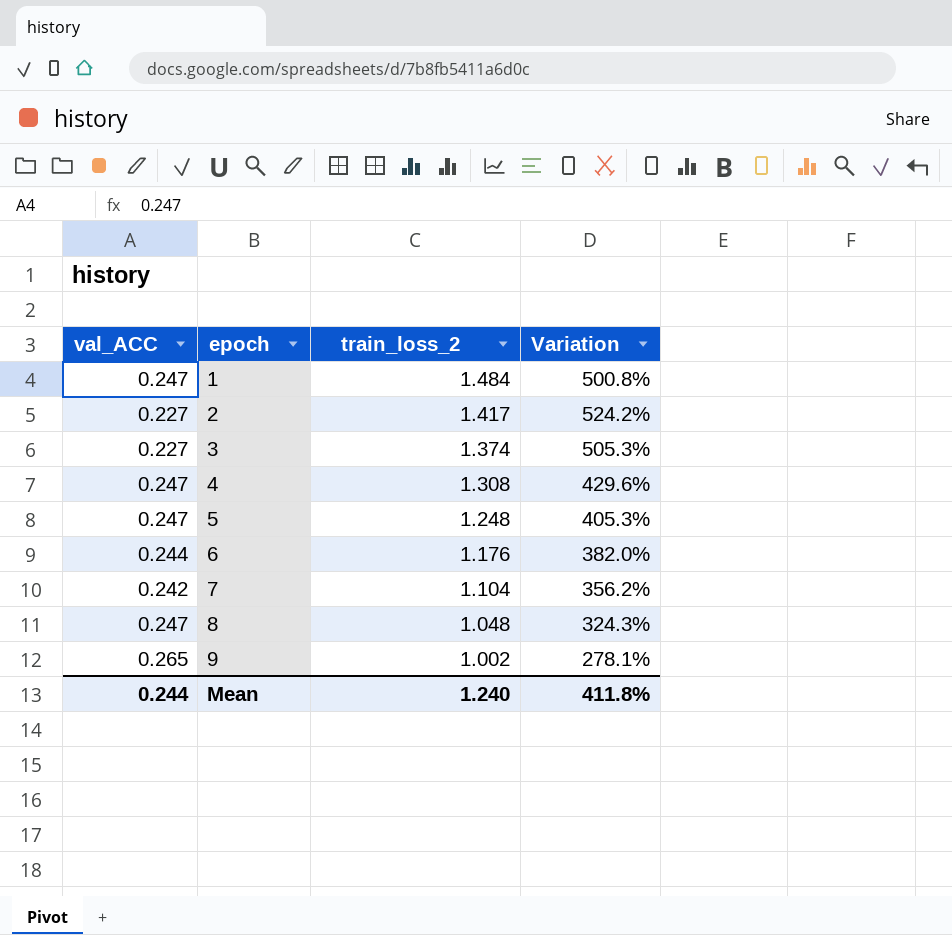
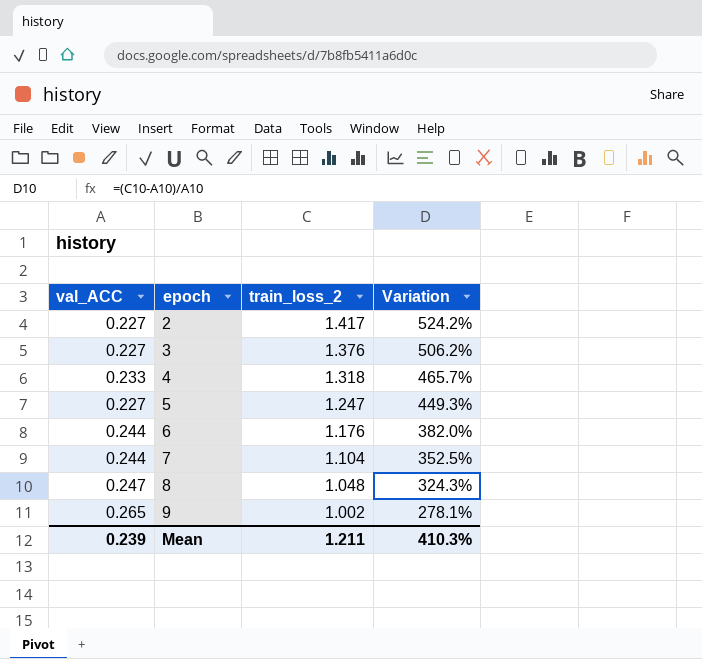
row 1: 0.247 | 1.484 | 500.8% -> none
3 | train_loss_2: 1.374 -> 1.376
3 | Variation: 505.3% -> 506.2%
4 | val_ACC: 0.247 -> 0.233
4 | train_loss_2: 1.308 -> 1.318
4 | Variation: 429.6% -> 465.7%
5 | val_ACC: 0.247 -> 0.227
5 | train_loss_2: 1.248 -> 1.247
5 | Variation: 405.3% -> 449.3%
7 | val_ACC: 0.242 -> 0.244
7 | Variation: 356.2% -> 352.5%
Mean | val_ACC: 0.244 -> 0.239
Mean | train_loss_2: 1.240 -> 1.211
Mean | Variation: 411.8% -> 410.3%

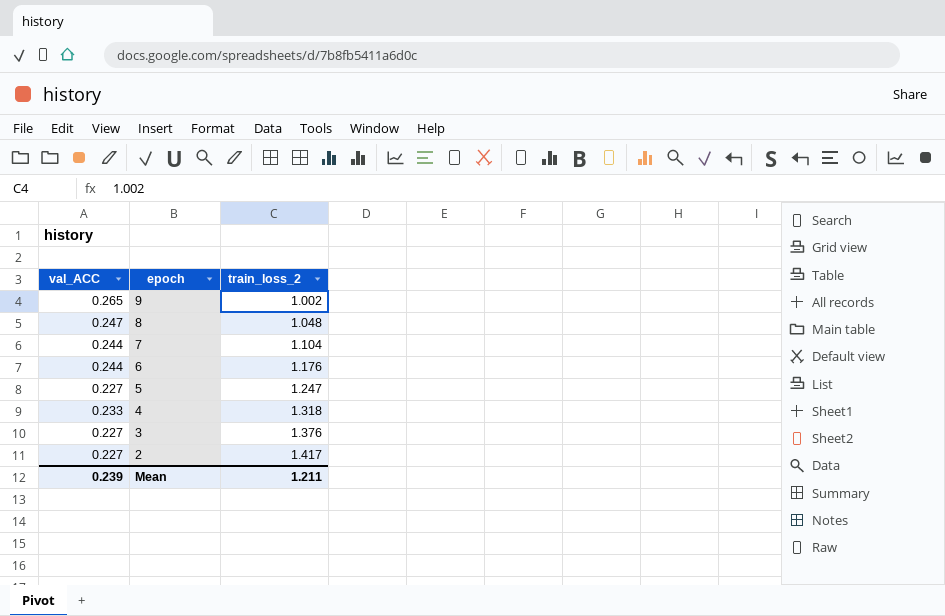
row order: epoch ascending -> epoch descending
column Variation | formula: ([train_loss_2] - [val_ACC]) / [val_ACC] -> none

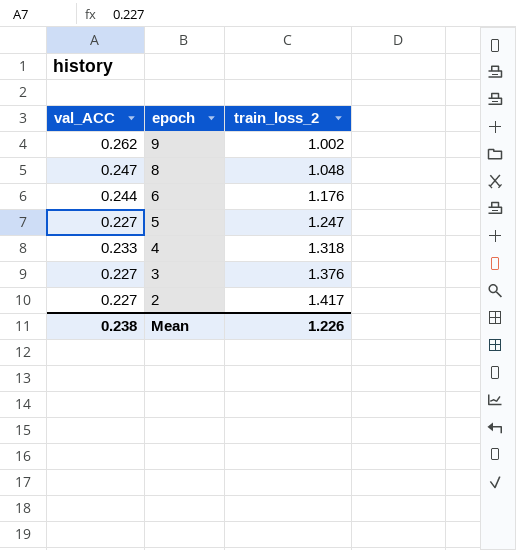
row 7: 0.244 | 1.104 -> none
9 | val_ACC: 0.265 -> 0.262
Mean | val_ACC: 0.239 -> 0.238
Mean | train_loss_2: 1.211 -> 1.226

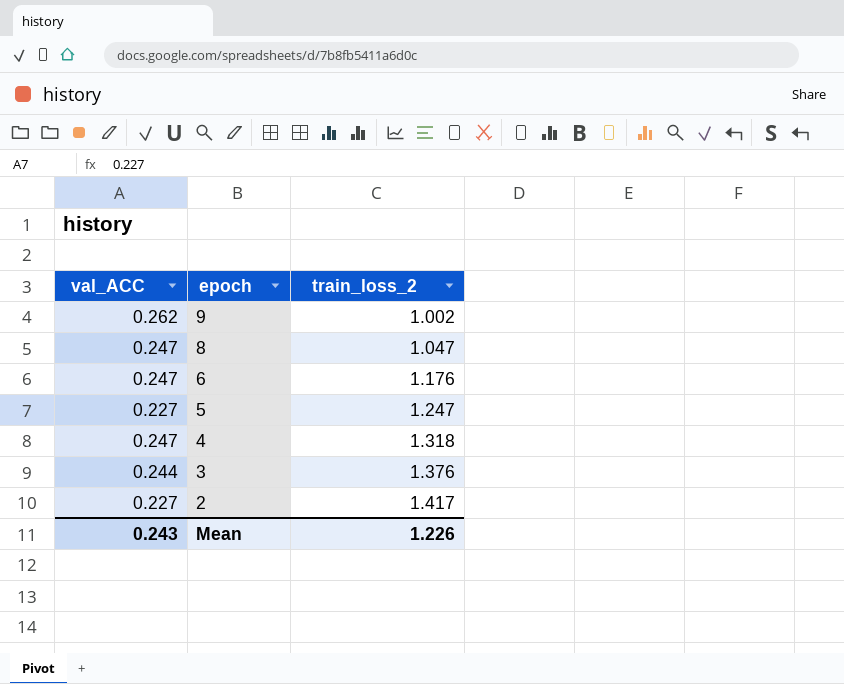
8 | train_loss_2: 1.048 -> 1.047
6 | val_ACC: 0.244 -> 0.247
4 | val_ACC: 0.233 -> 0.247
3 | val_ACC: 0.227 -> 0.244
Mean | val_ACC: 0.238 -> 0.243

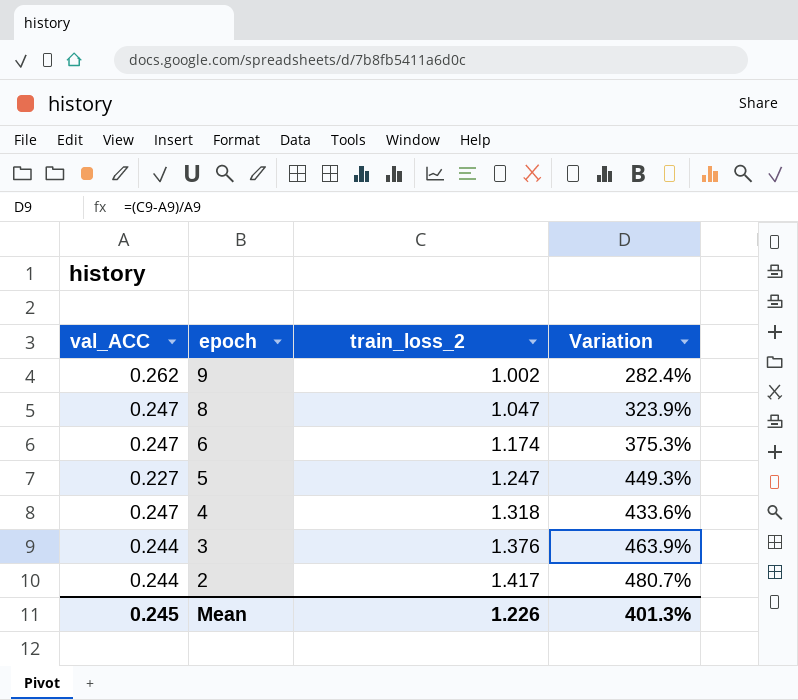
column Variation | formula: none -> ([train_loss_2] - [val_ACC]) / [val_ACC]
6 | train_loss_2: 1.176 -> 1.174
2 | val_ACC: 0.227 -> 0.244
Mean | val_ACC: 0.243 -> 0.245

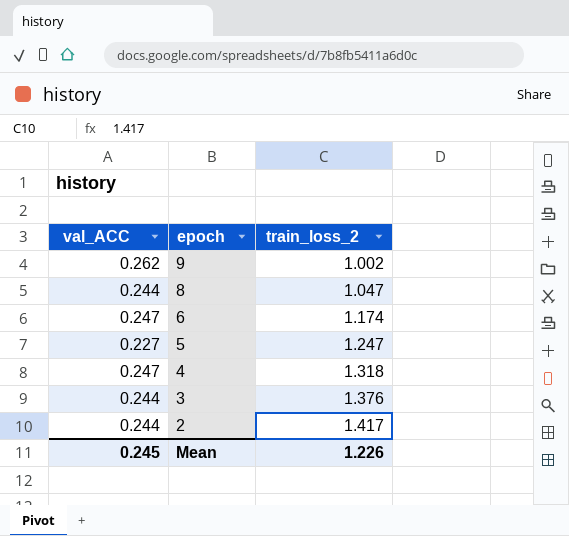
column Variation | formula: ([train_loss_2] - [val_ACC]) / [val_ACC] -> none
8 | val_ACC: 0.247 -> 0.244

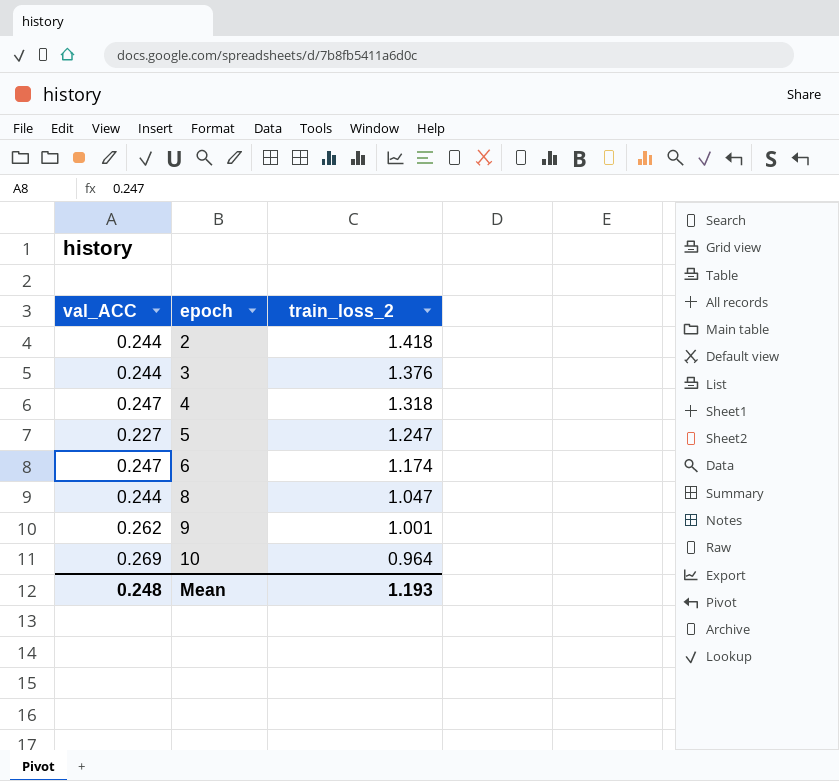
row order: epoch descending -> epoch ascending
2 | train_loss_2: 1.417 -> 1.418
9 | train_loss_2: 1.002 -> 1.001
row 10: none -> 0.269 | 0.964
Mean | val_ACC: 0.245 -> 0.248
Mean | train_loss_2: 1.226 -> 1.193

